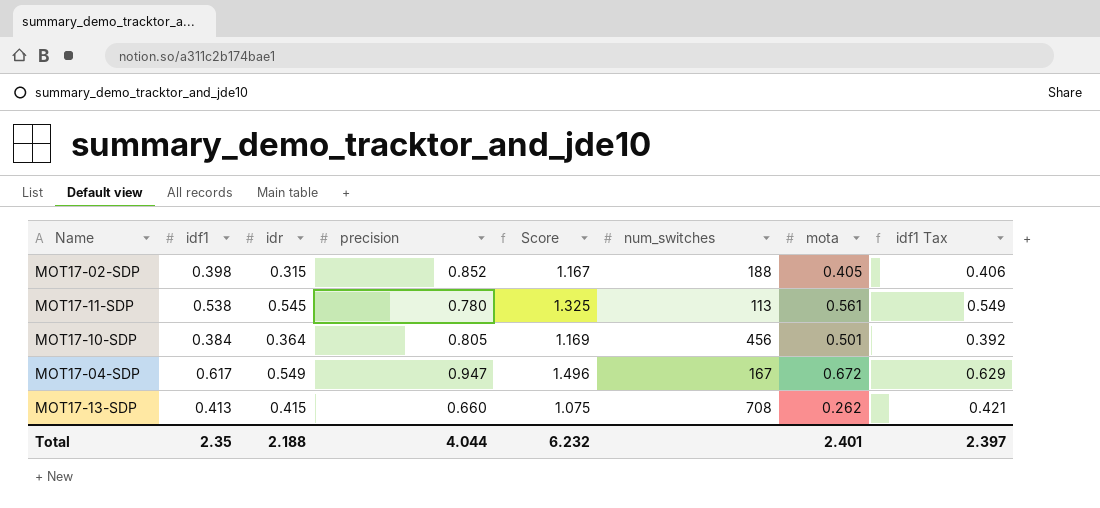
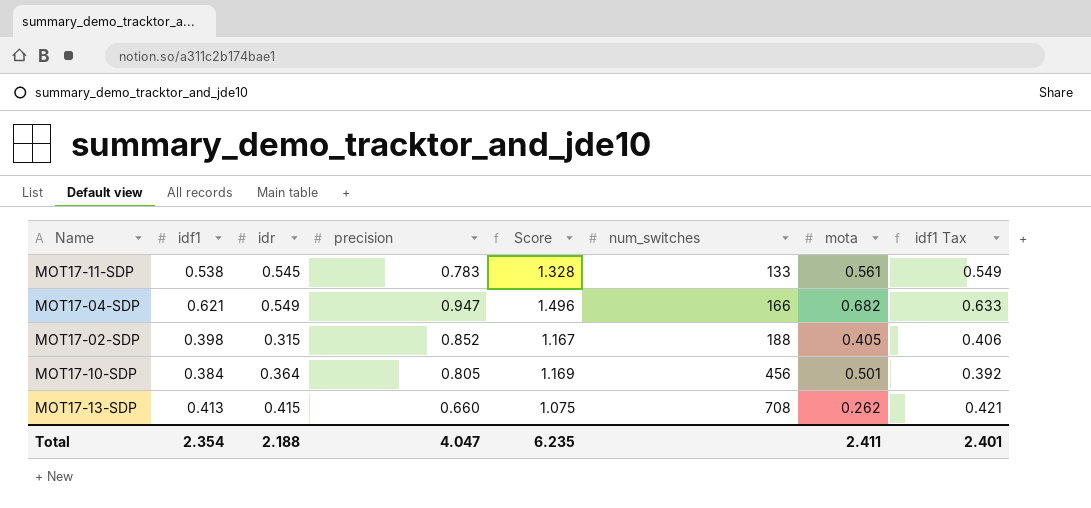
row order: none -> num_switches ascending
MOT17-11-SDP | precision: 0.780 -> 0.783
MOT17-11-SDP | Score: 1.325 -> 1.328
MOT17-11-SDP | num_switches: 113 -> 133
MOT17-04-SDP | idf1: 0.617 -> 0.621
MOT17-04-SDP | num_switches: 167 -> 166
MOT17-04-SDP | mota: 0.672 -> 0.682
MOT17-04-SDP | idf1 Tax: 0.629 -> 0.633
Total | idf1: 2.35 -> 2.354
Total | precision: 4.044 -> 4.047
Total | Score: 6.232 -> 6.235
Total | mota: 2.401 -> 2.411
Total | idf1 Tax: 2.397 -> 2.401

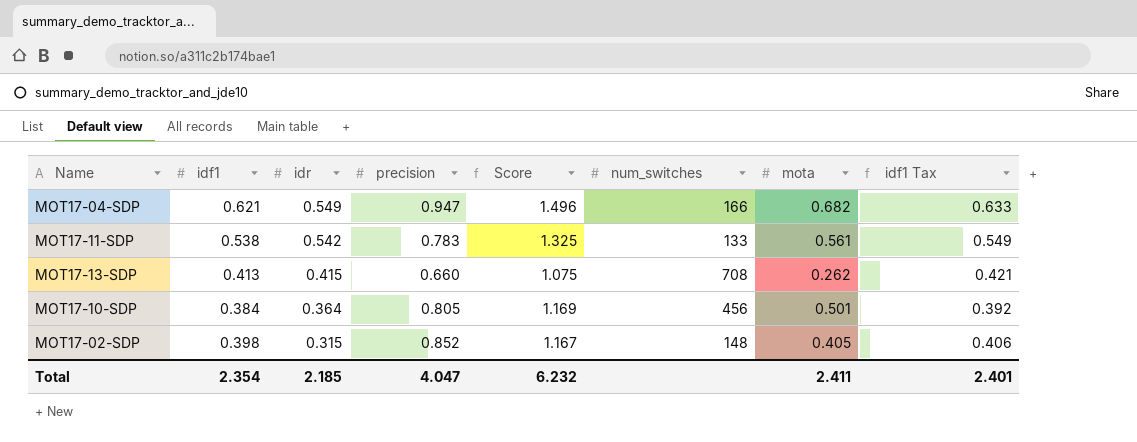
row order: num_switches ascending -> idr descending
MOT17-11-SDP | idr: 0.545 -> 0.542
MOT17-11-SDP | Score: 1.328 -> 1.325
MOT17-02-SDP | num_switches: 188 -> 148
Total | idr: 2.188 -> 2.185
Total | Score: 6.235 -> 6.232

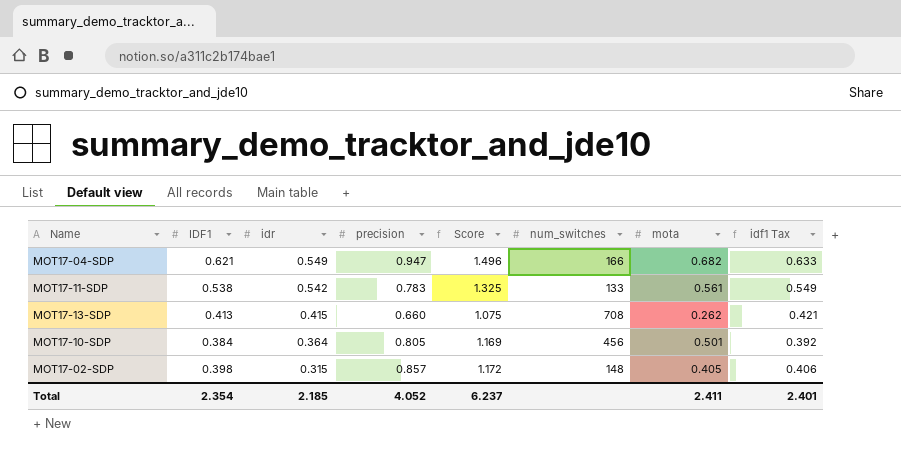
column name: idf1 -> IDF1
MOT17-02-SDP | precision: 0.852 -> 0.857
MOT17-02-SDP | Score: 1.167 -> 1.172
Total | precision: 4.047 -> 4.052
Total | Score: 6.232 -> 6.237

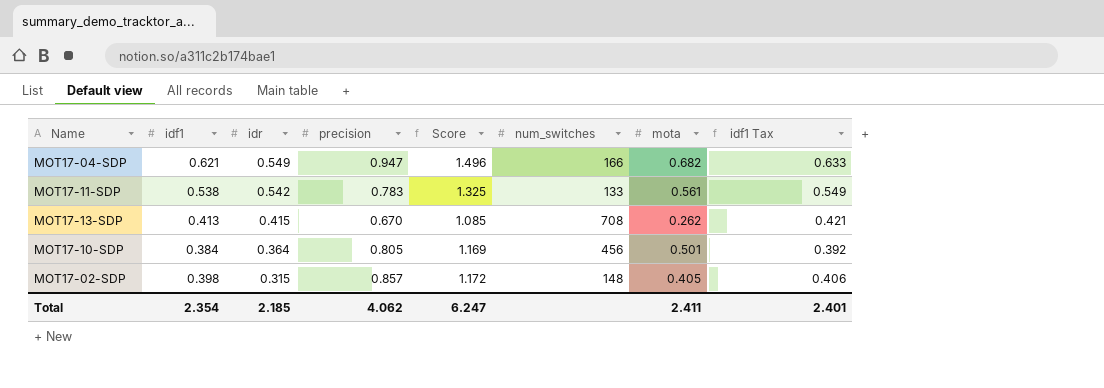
column name: IDF1 -> idf1
MOT17-13-SDP | precision: 0.660 -> 0.670
MOT17-13-SDP | Score: 1.075 -> 1.085
Total | precision: 4.052 -> 4.062
Total | Score: 6.237 -> 6.247

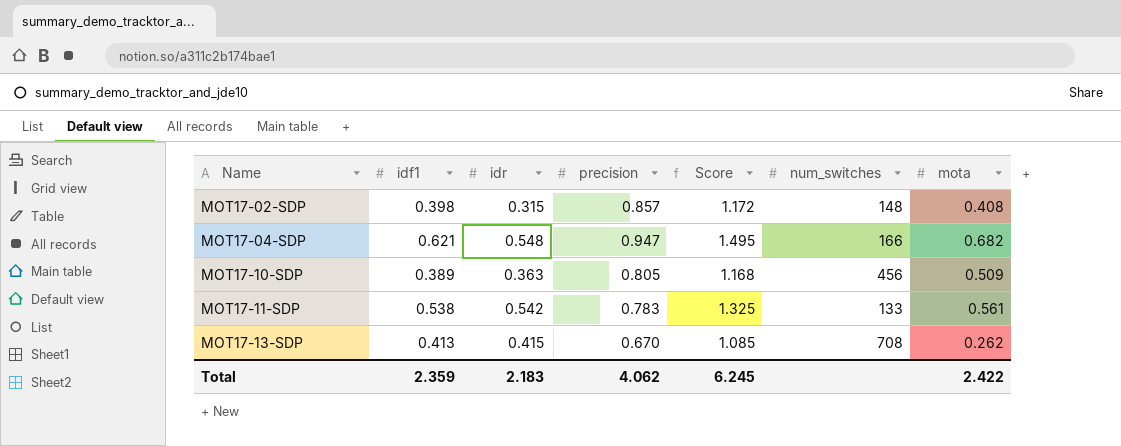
row order: idr descending -> Name ascending
column idf1 Tax | formula: [idf1] * 1.02 -> none
MOT17-02-SDP | mota: 0.405 -> 0.408
MOT17-04-SDP | idr: 0.549 -> 0.548
MOT17-04-SDP | Score: 1.496 -> 1.495
MOT17-10-SDP | idf1: 0.384 -> 0.389
MOT17-10-SDP | idr: 0.364 -> 0.363
MOT17-10-SDP | Score: 1.169 -> 1.168
MOT17-10-SDP | mota: 0.501 -> 0.509
Total | idf1: 2.354 -> 2.359
Total | idr: 2.185 -> 2.183
Total | Score: 6.247 -> 6.245
Total | mota: 2.411 -> 2.422

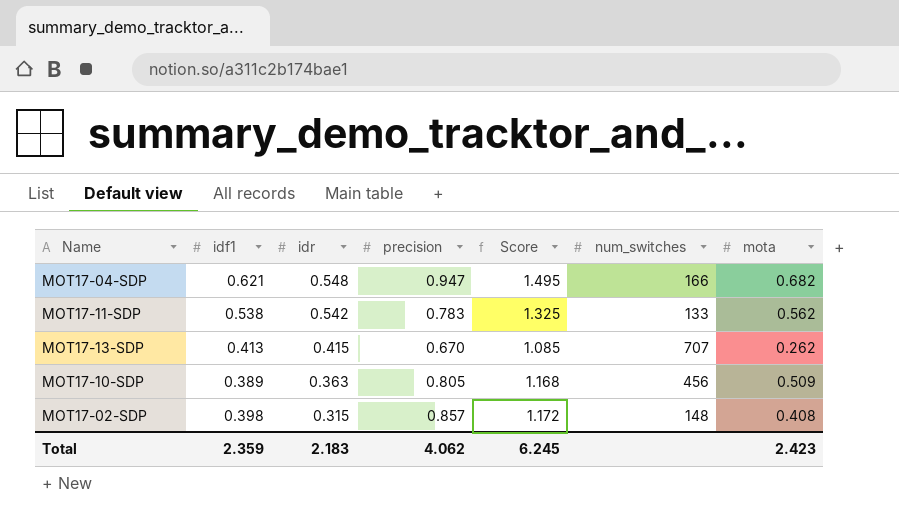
row order: Name ascending -> idr descending
MOT17-11-SDP | mota: 0.561 -> 0.562
MOT17-13-SDP | num_switches: 708 -> 707
Total | mota: 2.422 -> 2.423

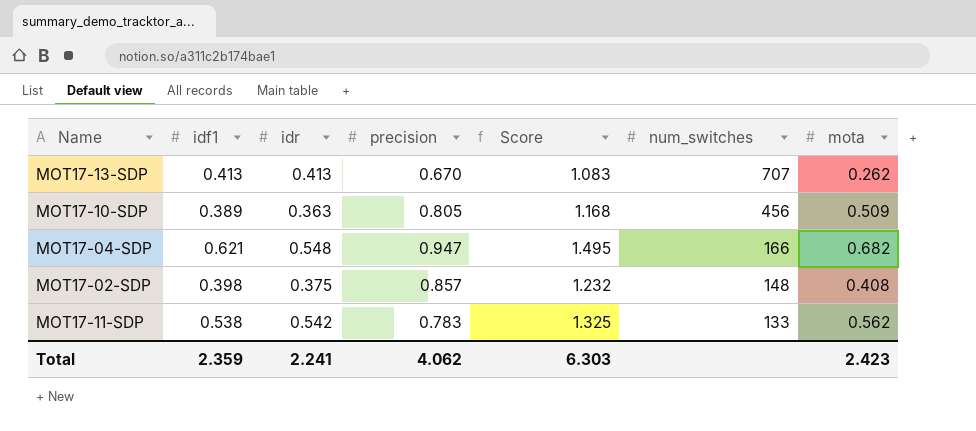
row order: idr descending -> num_switches descending
MOT17-13-SDP | idr: 0.415 -> 0.413
MOT17-13-SDP | Score: 1.085 -> 1.083
MOT17-02-SDP | idr: 0.315 -> 0.375
MOT17-02-SDP | Score: 1.172 -> 1.232
Total | idr: 2.183 -> 2.241
Total | Score: 6.245 -> 6.303

